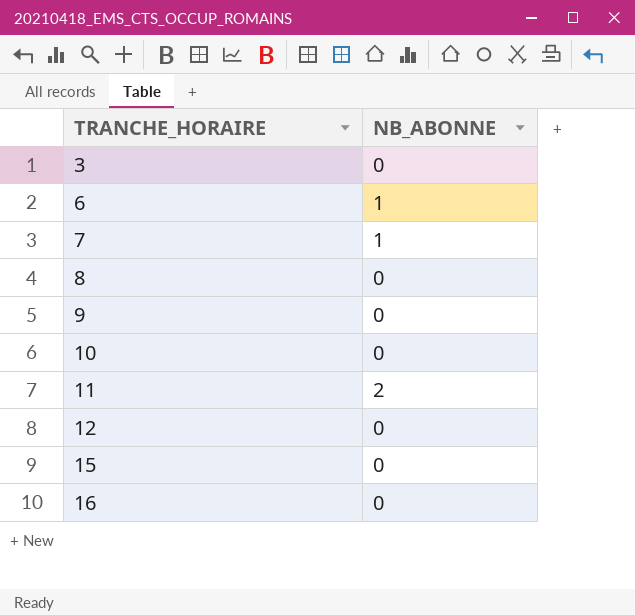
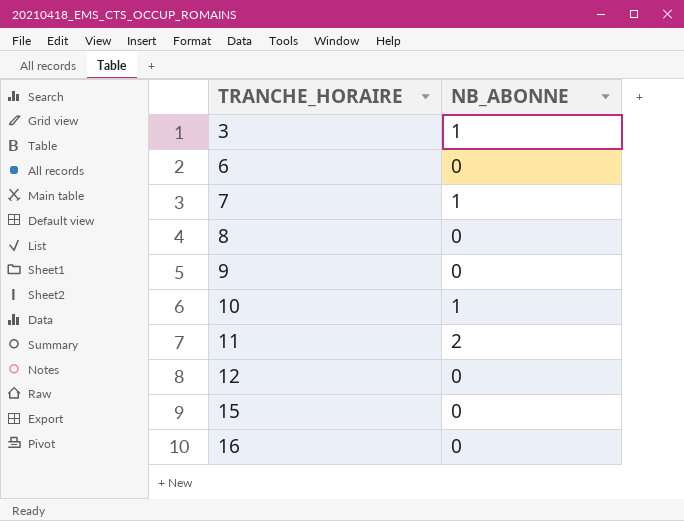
3 | NB_ABONNE: 0 -> 1
6 | NB_ABONNE: 1 -> 0
10 | NB_ABONNE: 0 -> 1

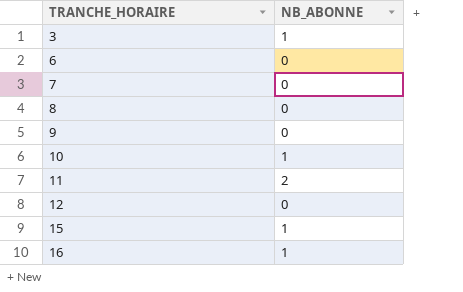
7 | NB_ABONNE: 1 -> 0
15 | NB_ABONNE: 0 -> 1
16 | NB_ABONNE: 0 -> 1

